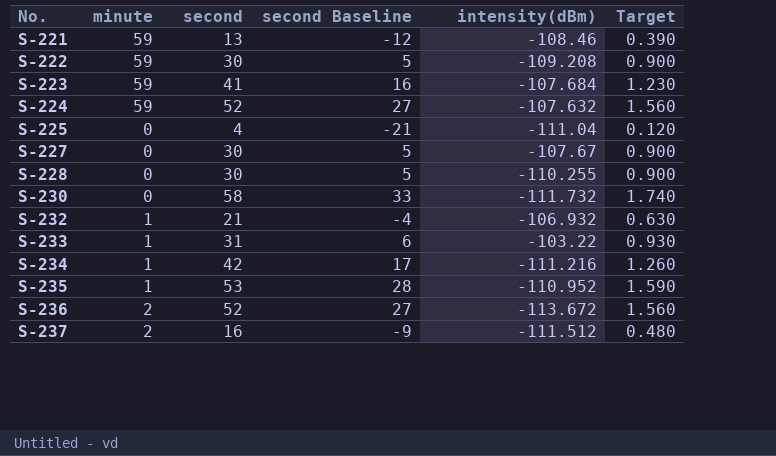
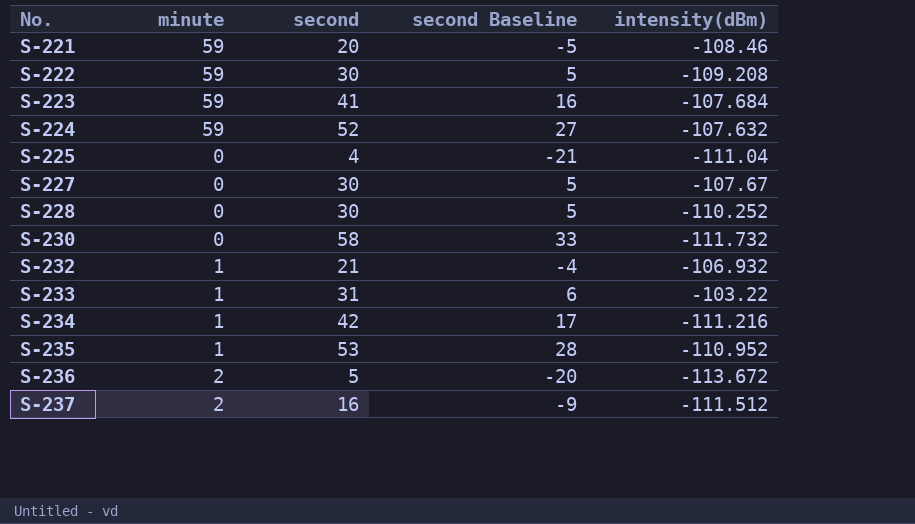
column Target | formula: [second] * 0.03 -> none
S-221 | second: 13 -> 20
S-221 | second Baseline: -12 -> -5
S-228 | intensity(dBm): -110.255 -> -110.252
S-236 | second: 52 -> 5
S-236 | second Baseline: 27 -> -20

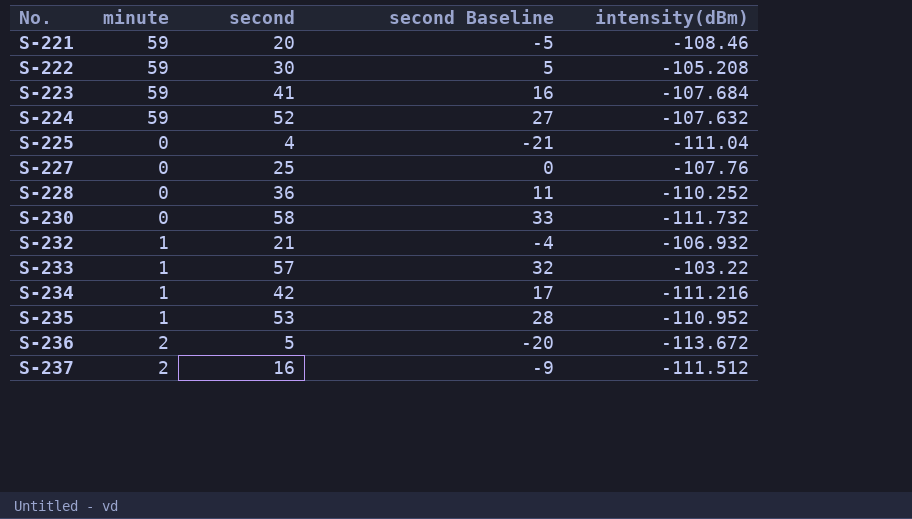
S-222 | intensity(dBm): -109.208 -> -105.208
S-227 | second: 30 -> 25
S-227 | second Baseline: 5 -> 0
S-227 | intensity(dBm): -107.67 -> -107.76
S-228 | second: 30 -> 36
S-228 | second Baseline: 5 -> 11
S-233 | second: 31 -> 57
S-233 | second Baseline: 6 -> 32

